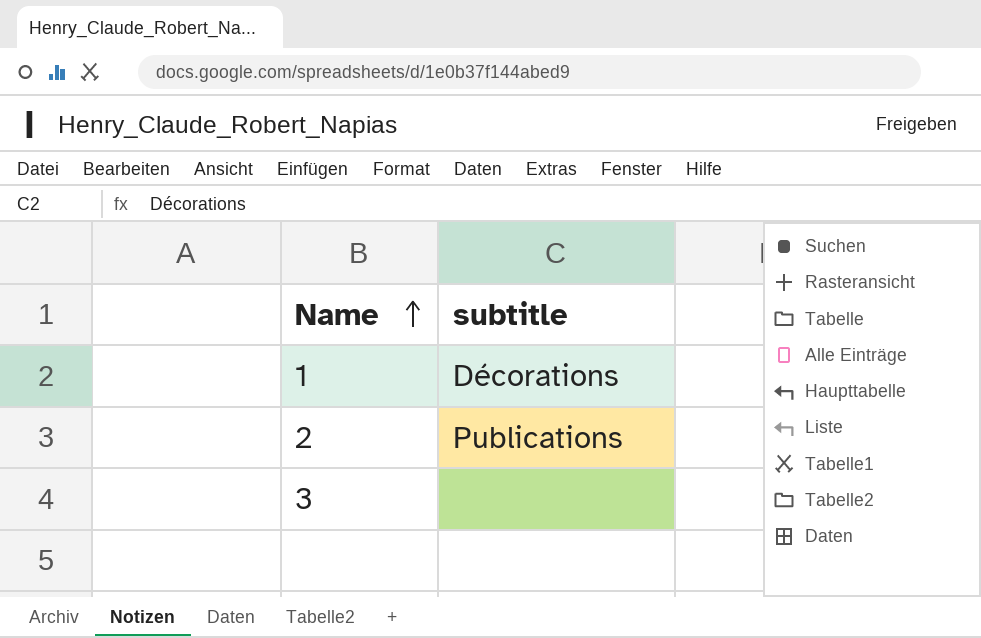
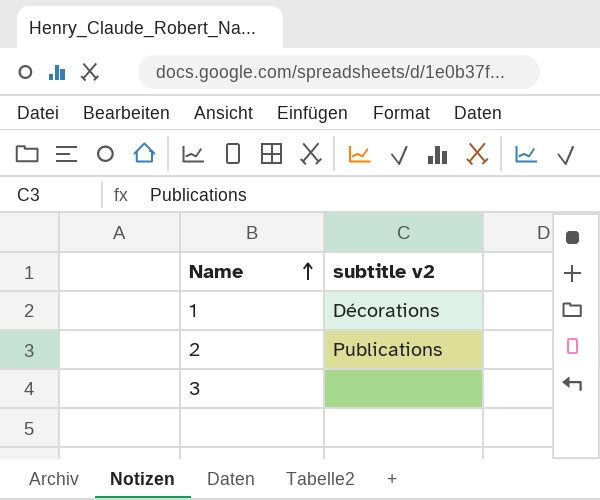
column name: subtitle -> subtitle v2

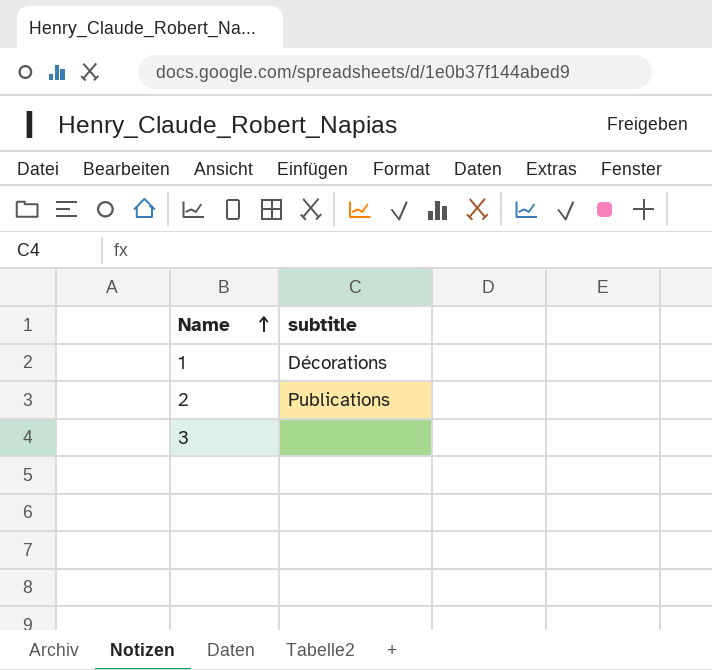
column name: subtitle v2 -> subtitle

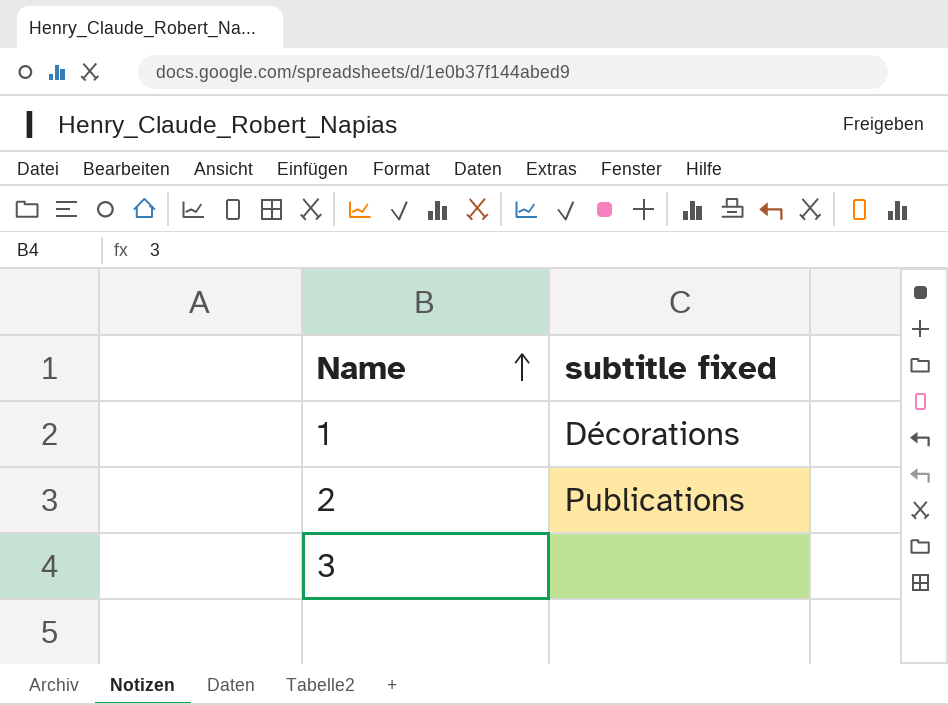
column name: subtitle -> subtitle fixed

